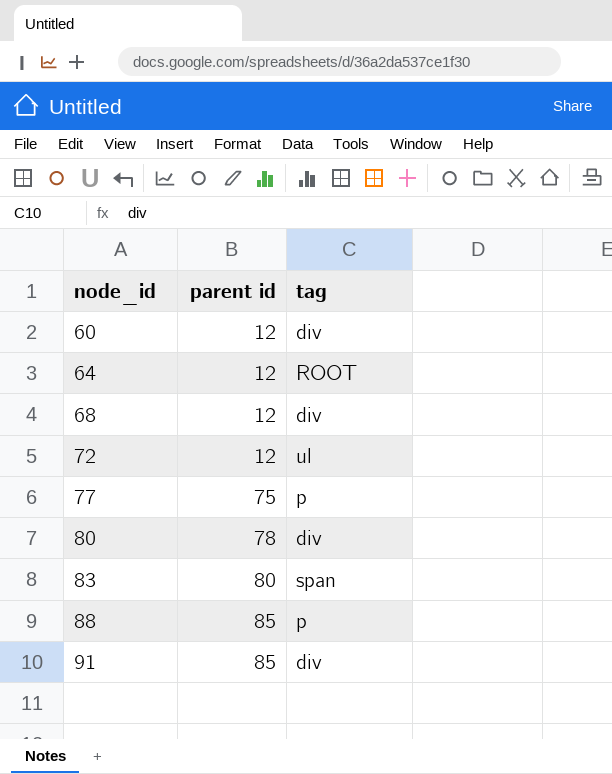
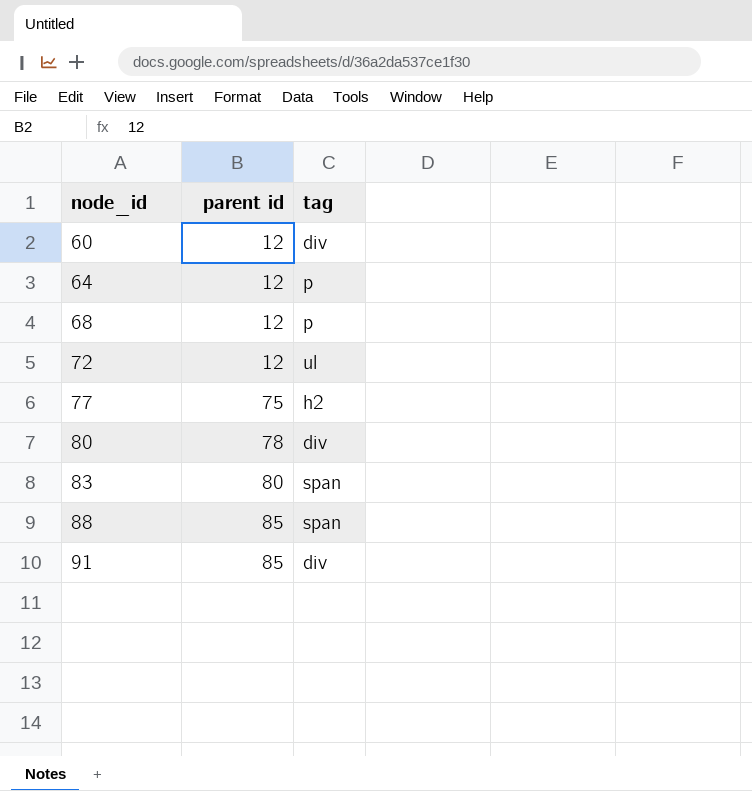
64 | tag: ROOT -> p
68 | tag: div -> p
77 | tag: p -> h2
88 | tag: p -> span

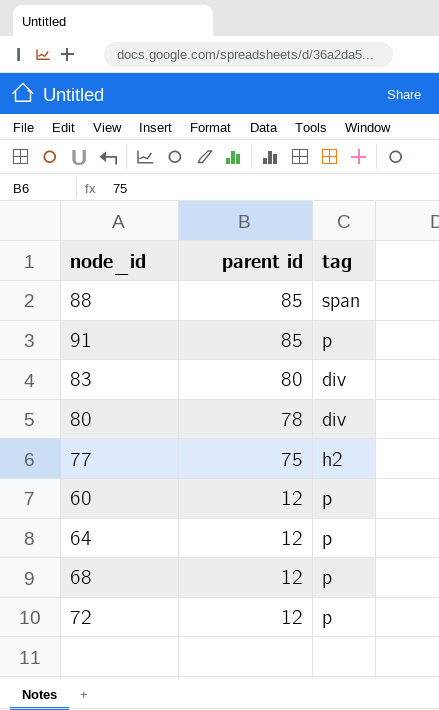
row order: node_id ascending -> parent id descending
91 | tag: div -> p
83 | tag: span -> div
60 | tag: div -> p
72 | tag: ul -> p

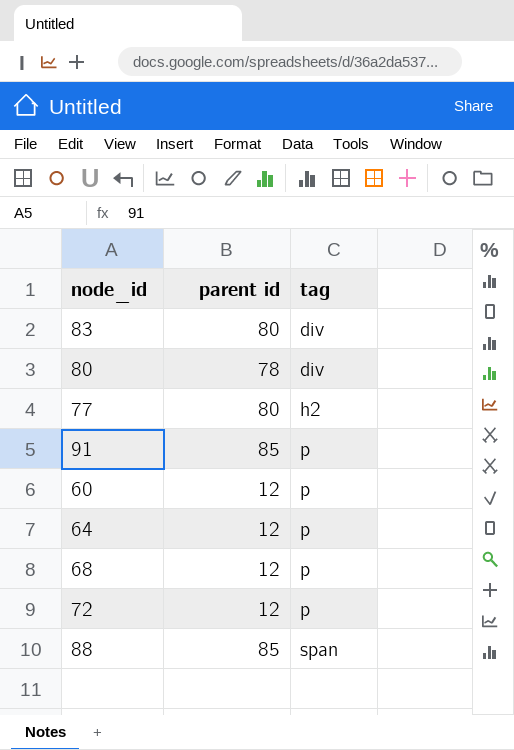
row order: parent id descending -> tag ascending
77 | parent id: 75 -> 80

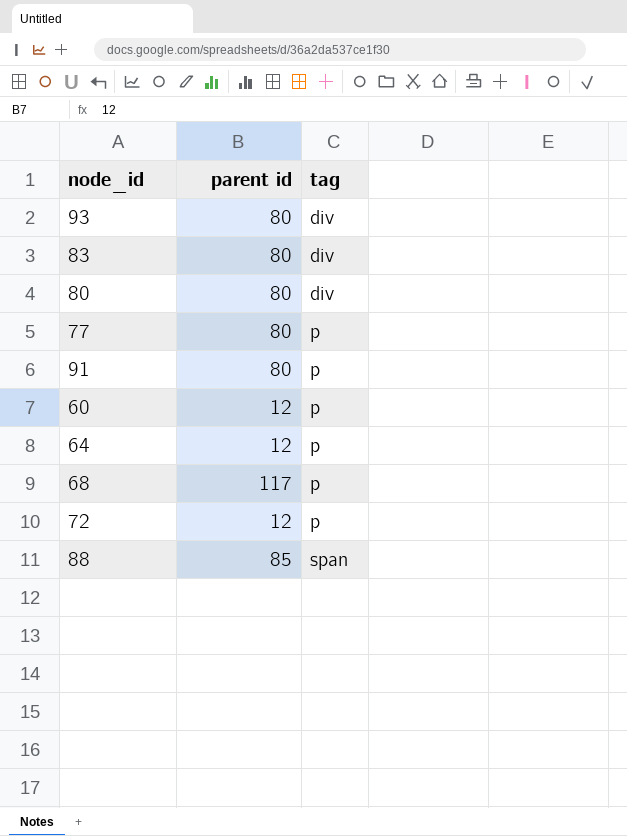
row 93: none -> 80 | div
80 | parent id: 78 -> 80
77 | tag: h2 -> p
91 | parent id: 85 -> 80
68 | parent id: 12 -> 117

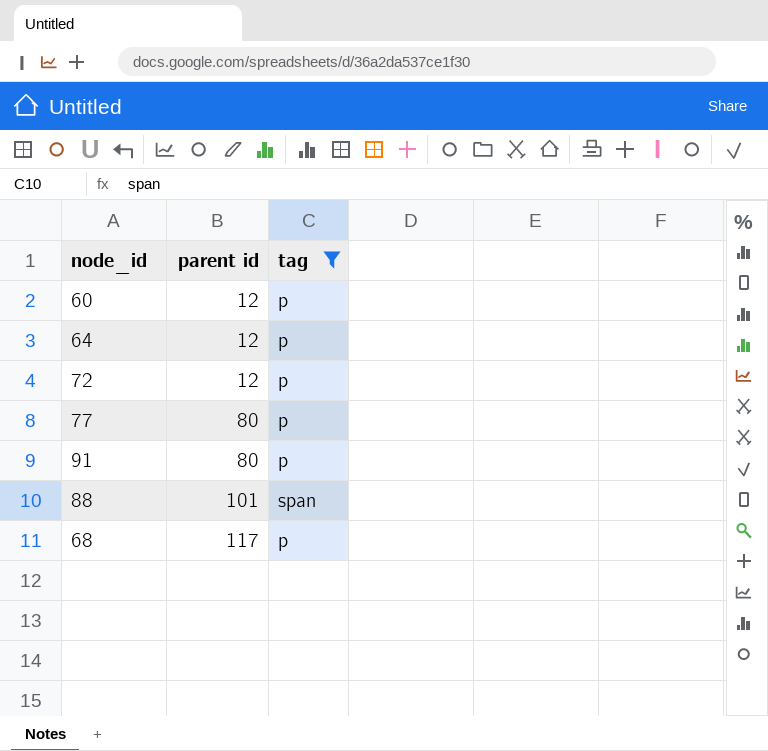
filter: none -> tag != div
row order: tag ascending -> parent id ascending
88 | parent id: 85 -> 101

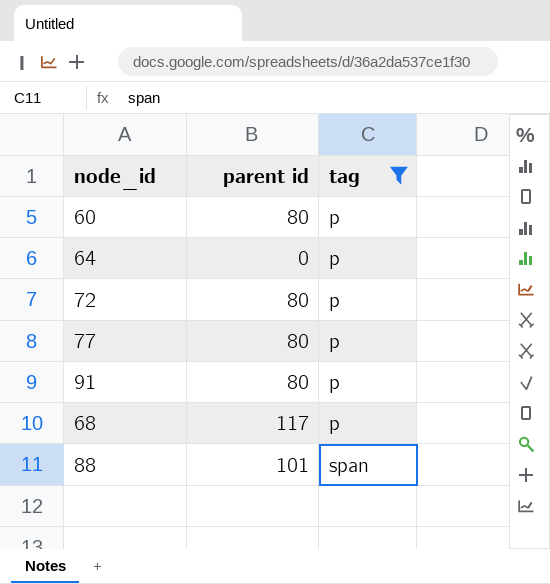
row order: parent id ascending -> tag ascending
60 | parent id: 12 -> 80
64 | parent id: 12 -> 0
72 | parent id: 12 -> 80

